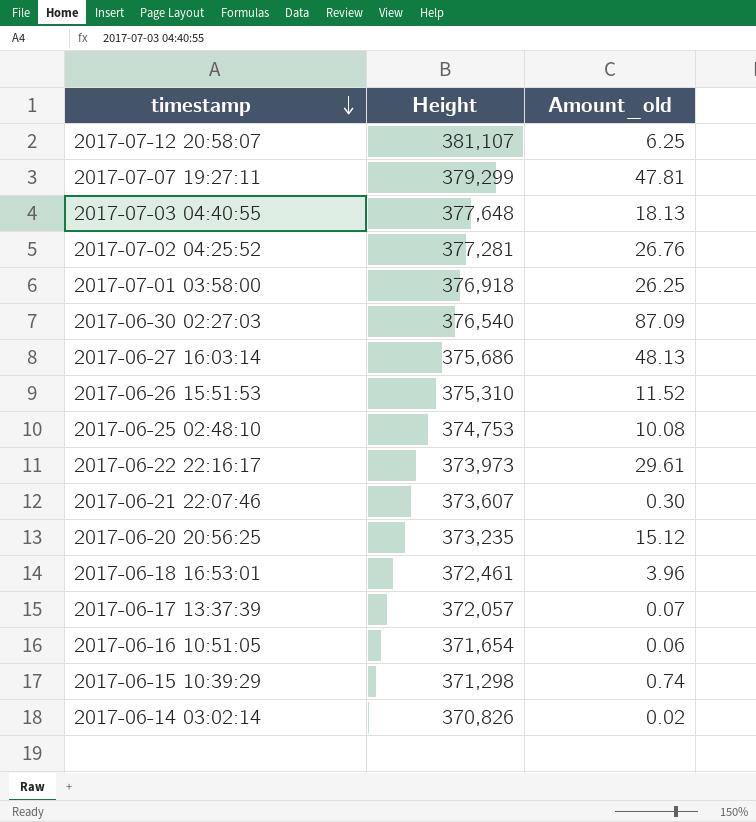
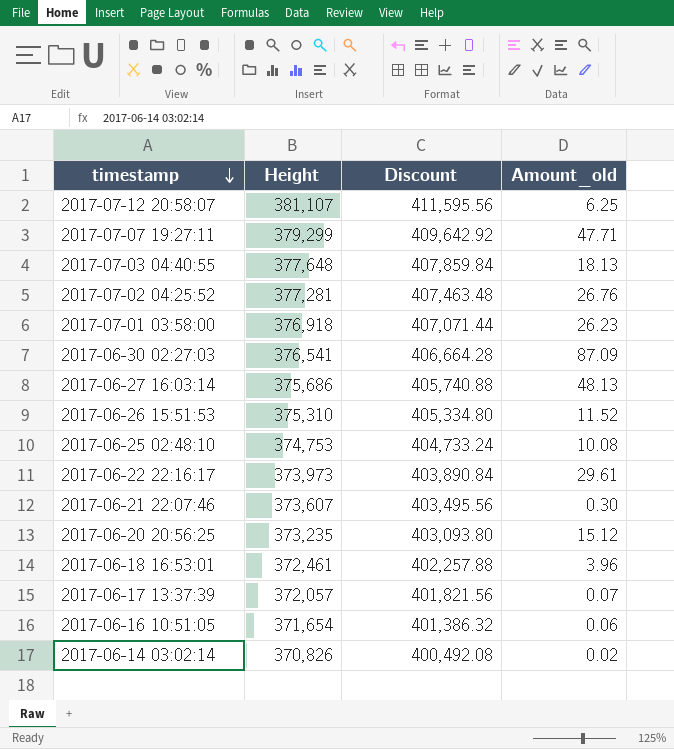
column Discount | formula: none -> [Height] * 1.08
row 2017-06-15 10:39:29: 371,298 | 0.74 -> none
2017-07-07 19:27:11 | Amount_old: 47.81 -> 47.71
2017-07-01 03:58:00 | Amount_old: 26.25 -> 26.23
2017-06-30 02:27:03 | Height: 376,540 -> 376,541

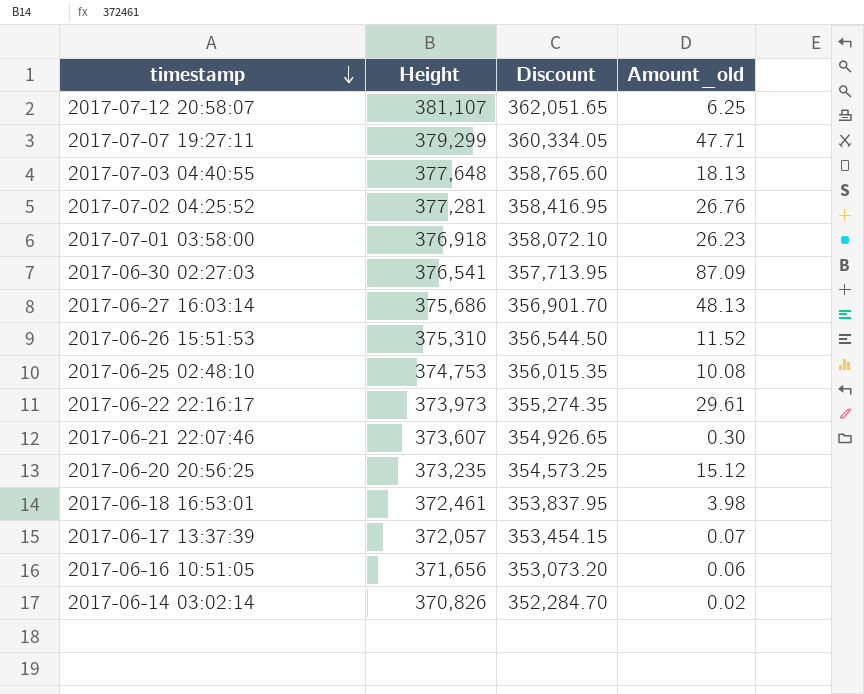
column Discount | formula: [Height] * 1.08 -> [Height] * 0.95
2017-06-18 16:53:01 | Amount_old: 3.96 -> 3.98
2017-06-16 10:51:05 | Height: 371,654 -> 371,656

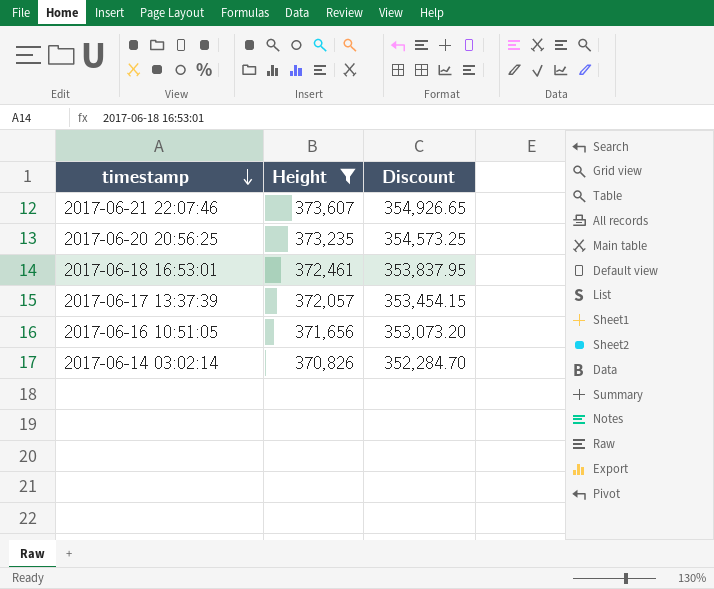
filter: none -> Height <= 373,607
column Amount_old | position: 4 -> none

